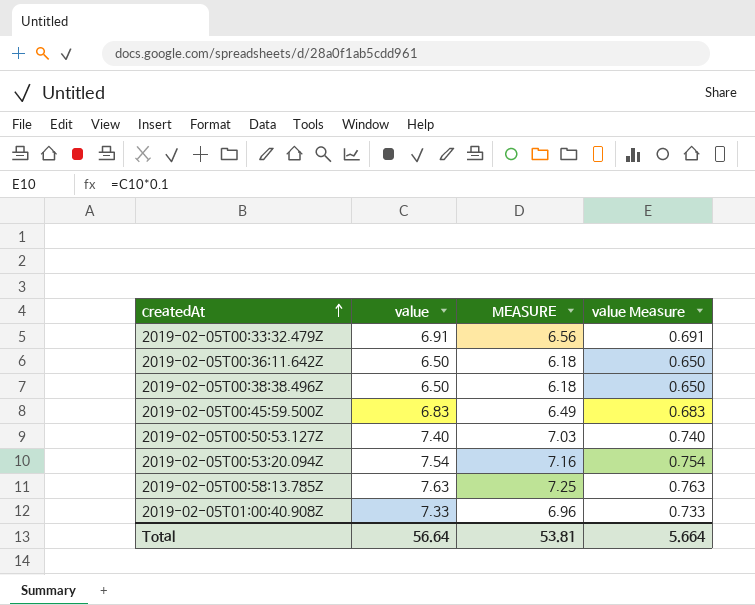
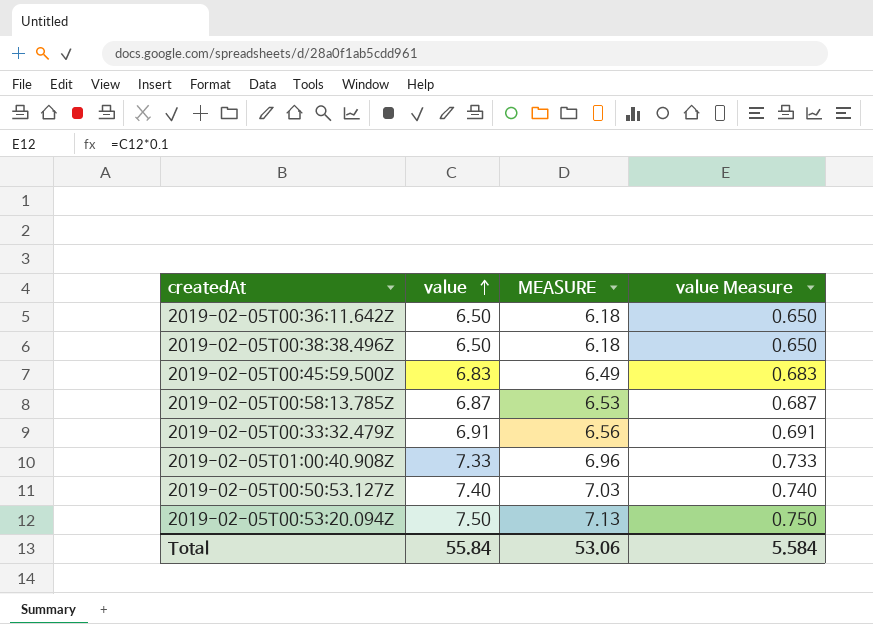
row order: createdAt ascending -> value ascending
2019-02-05T00:58:13.785Z | value: 7.63 -> 6.87
2019-02-05T00:58:13.785Z | MEASURE: 7.25 -> 6.53
2019-02-05T00:58:13.785Z | value Measure: 0.763 -> 0.687
2019-02-05T00:53:20.094Z | value: 7.54 -> 7.50
2019-02-05T00:53:20.094Z | MEASURE: 7.16 -> 7.13
2019-02-05T00:53:20.094Z | value Measure: 0.754 -> 0.750
Total | value: 56.64 -> 55.84
Total | MEASURE: 53.81 -> 53.06
Total | value Measure: 5.664 -> 5.584

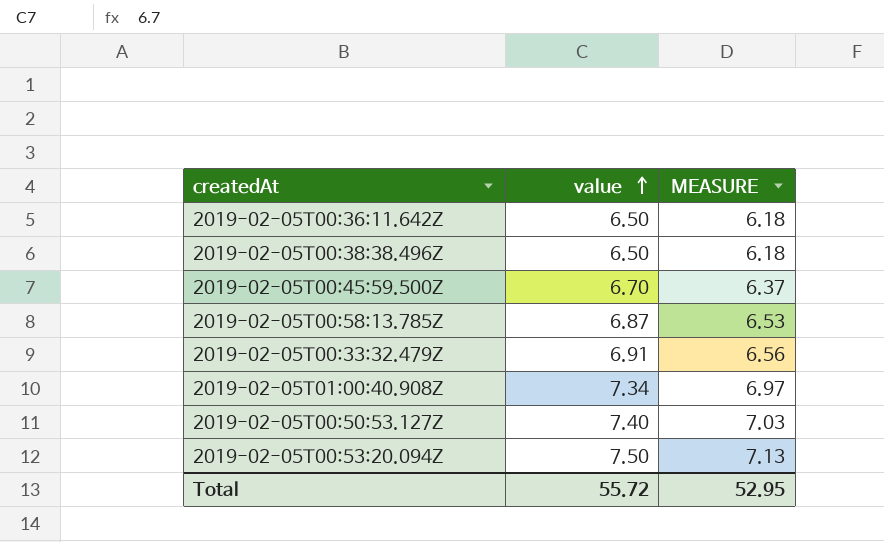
column value Measure | formula: [value] * 0.1 -> none
2019-02-05T00:45:59.500Z | value: 6.83 -> 6.70
2019-02-05T00:45:59.500Z | MEASURE: 6.49 -> 6.37
2019-02-05T01:00:40.908Z | value: 7.33 -> 7.34
2019-02-05T01:00:40.908Z | MEASURE: 6.96 -> 6.97
Total | value: 55.84 -> 55.72
Total | MEASURE: 53.06 -> 52.95

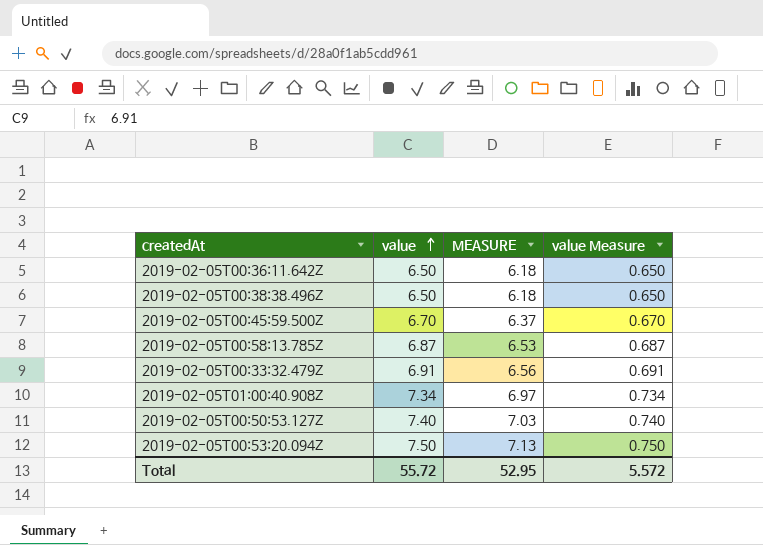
column value Measure | formula: none -> [value] * 0.1

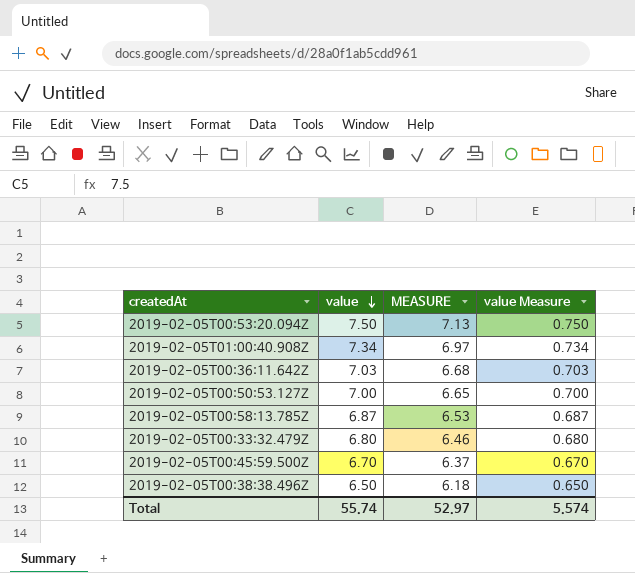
row order: value ascending -> value descending
2019-02-05T00:36:11.642Z | value: 6.50 -> 7.03
2019-02-05T00:36:11.642Z | MEASURE: 6.18 -> 6.68
2019-02-05T00:36:11.642Z | value Measure: 0.650 -> 0.703
2019-02-05T00:50:53.127Z | value: 7.40 -> 7.00
2019-02-05T00:50:53.127Z | MEASURE: 7.03 -> 6.65
2019-02-05T00:50:53.127Z | value Measure: 0.740 -> 0.700
2019-02-05T00:33:32.479Z | value: 6.91 -> 6.80
2019-02-05T00:33:32.479Z | MEASURE: 6.56 -> 6.46
2019-02-05T00:33:32.479Z | value Measure: 0.691 -> 0.680
Total | value: 55.72 -> 55.74
Total | MEASURE: 52.95 -> 52.97
Total | value Measure: 5.572 -> 5.574

